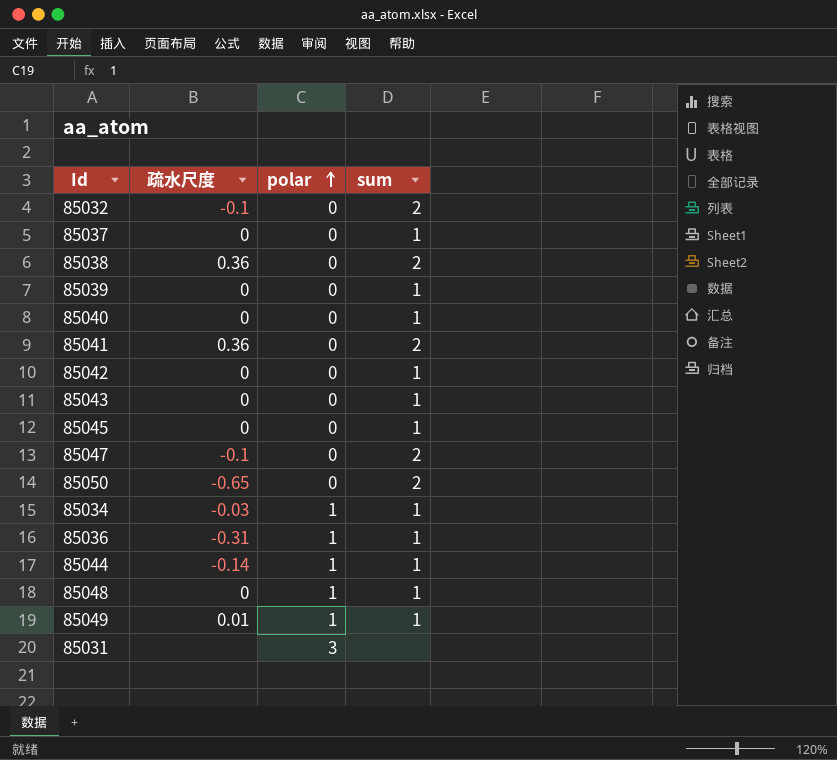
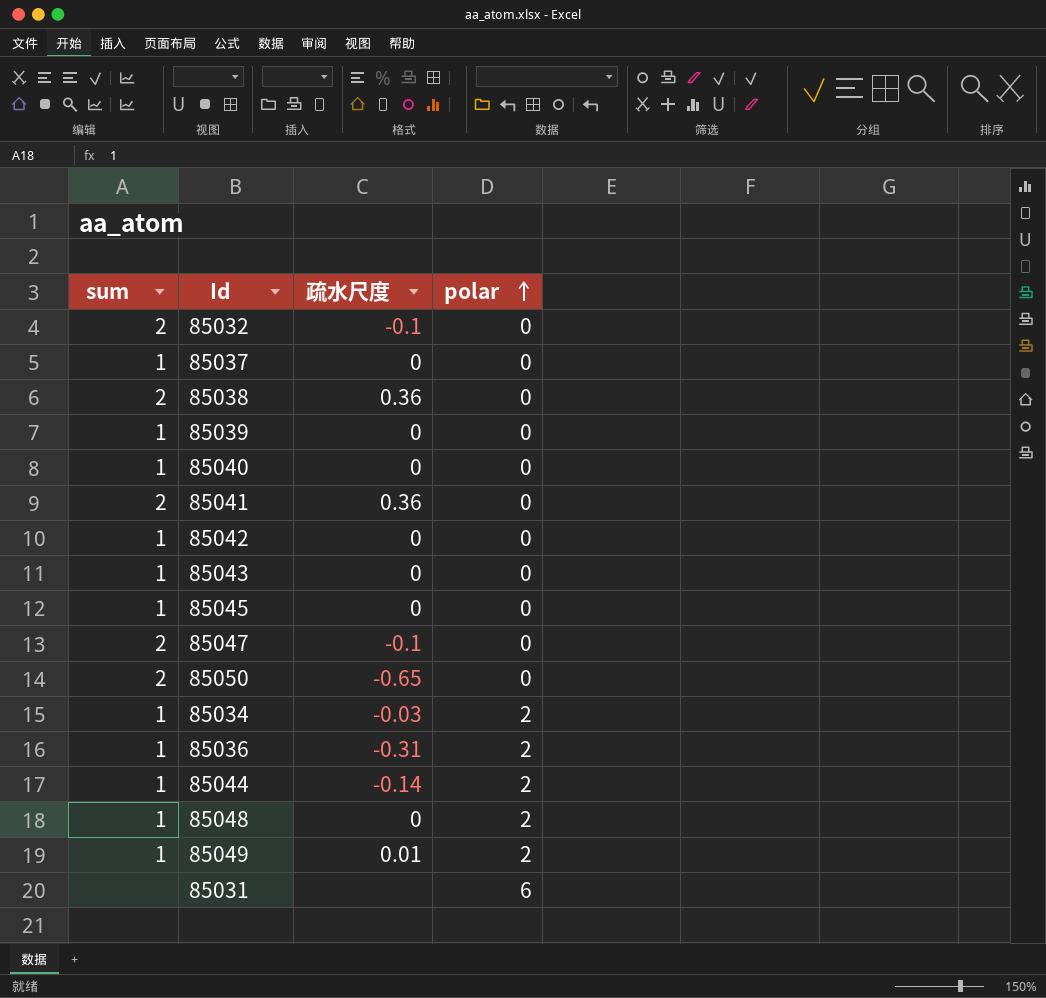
column sum | position: 4 -> 1
85034 | polar: 1 -> 2
85036 | polar: 1 -> 2
85044 | polar: 1 -> 2
85048 | polar: 1 -> 2
85049 | polar: 1 -> 2
85031 | polar: 3 -> 6

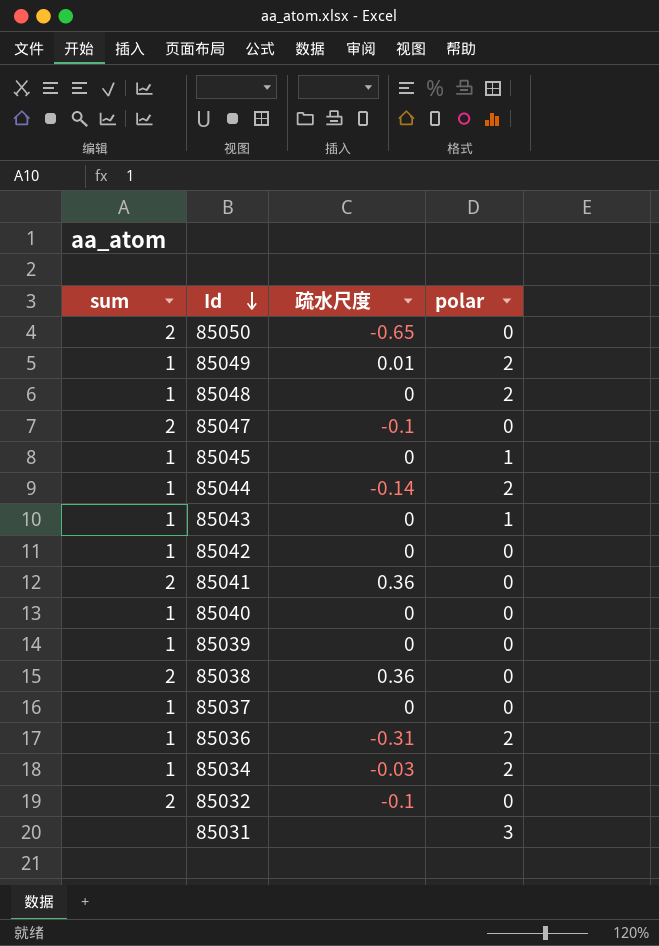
row order: polar ascending -> Id descending
85045 | polar: 0 -> 1
85043 | polar: 0 -> 1
85031 | polar: 6 -> 3

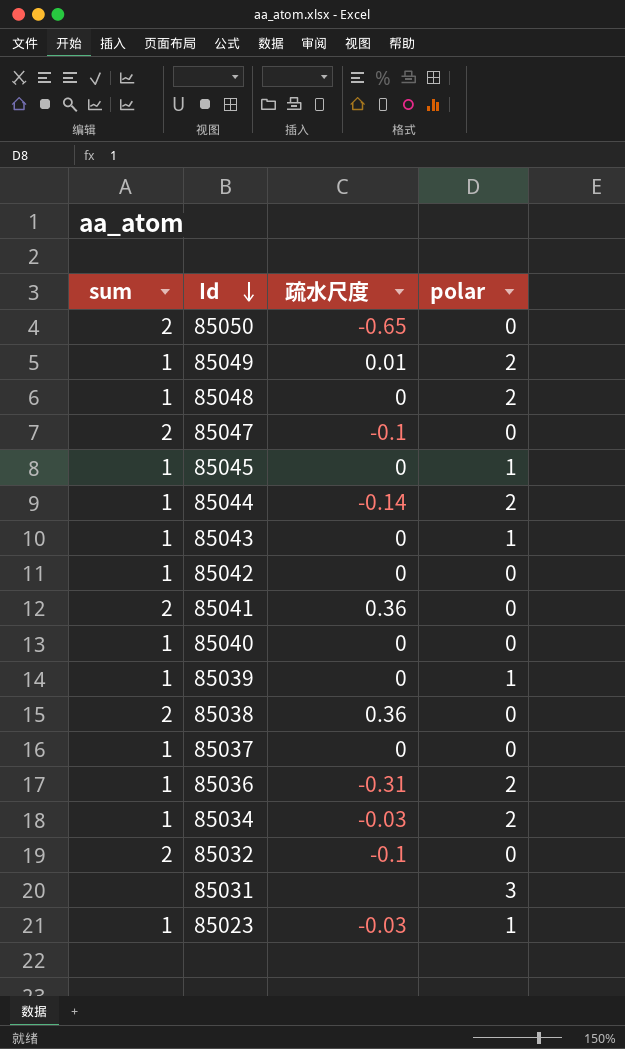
85039 | polar: 0 -> 1
row 85023: none -> 1 | -0.03 | 1

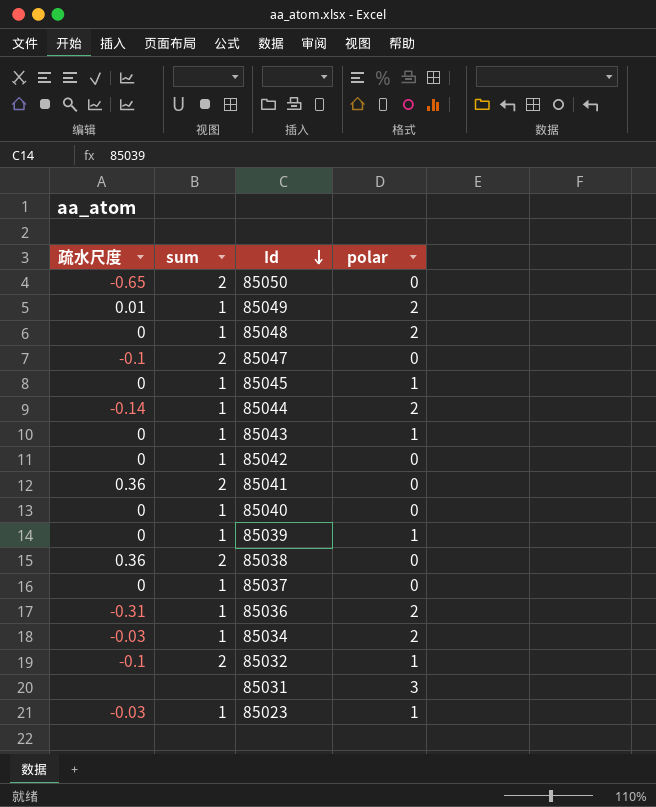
column 疏水尺度 | position: 3 -> 1
85032 | polar: 0 -> 1

